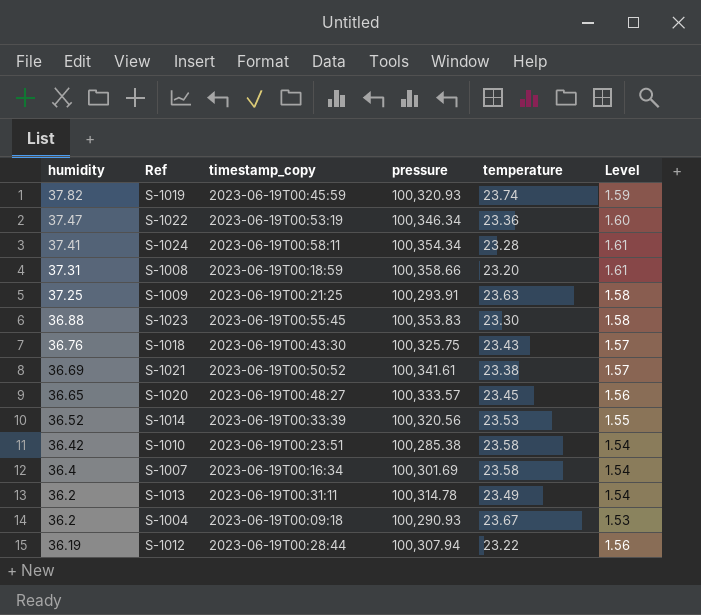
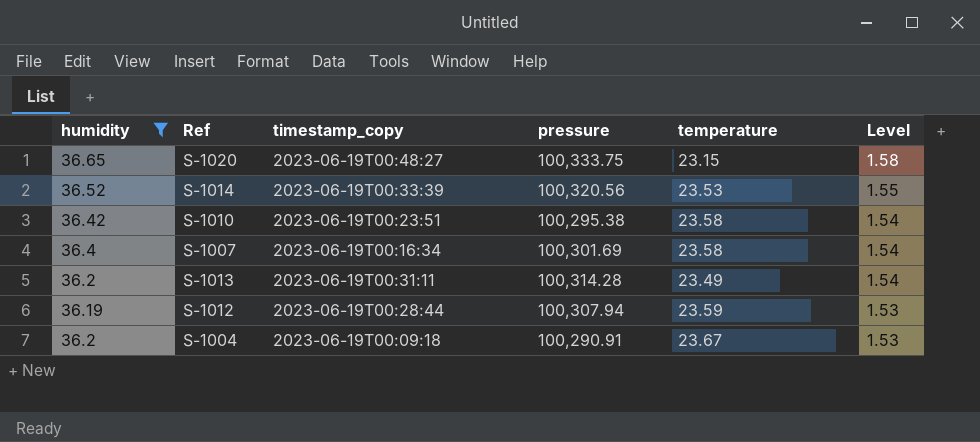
filter: none -> humidity <= 36.65
row order: humidity descending -> Level descending
S-1020 | pressure: 100,333.57 -> 100,333.75
S-1020 | temperature: 23.45 -> 23.15
S-1020 | Level: 1.56 -> 1.58
S-1010 | pressure: 100,285.38 -> 100,295.38
S-1013 | pressure: 100,314.78 -> 100,314.28
S-1012 | temperature: 23.22 -> 23.59
S-1012 | Level: 1.56 -> 1.53
S-1004 | pressure: 100,290.93 -> 100,290.91

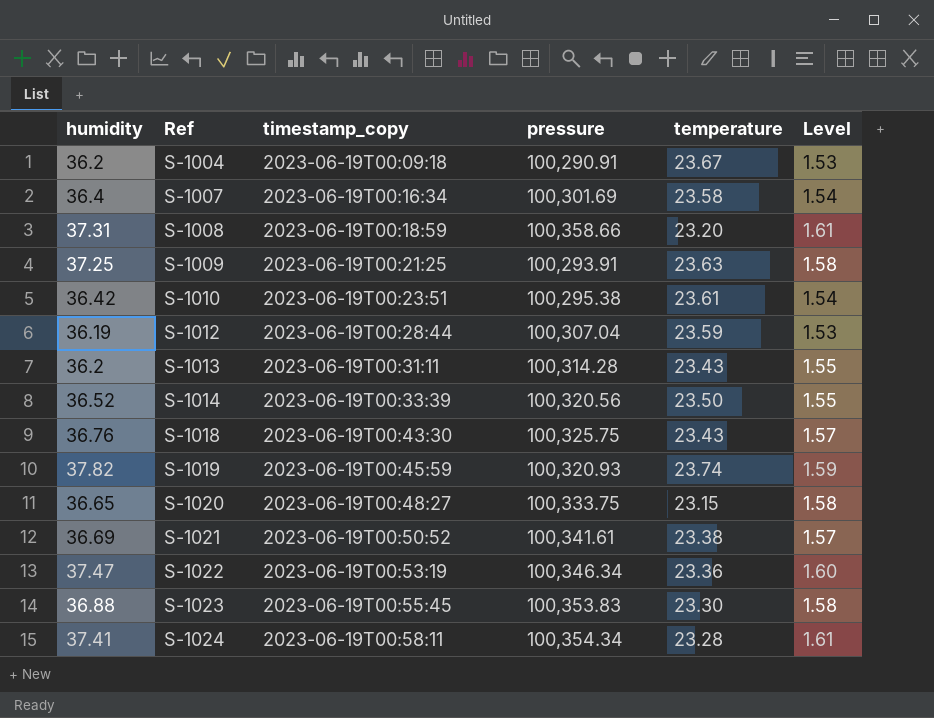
filter: humidity <= 36.65 -> none
row order: Level descending -> Ref ascending
S-1010 | temperature: 23.58 -> 23.61
S-1012 | pressure: 100,307.94 -> 100,307.04
S-1013 | temperature: 23.49 -> 23.43
S-1013 | Level: 1.54 -> 1.55
S-1014 | temperature: 23.53 -> 23.50

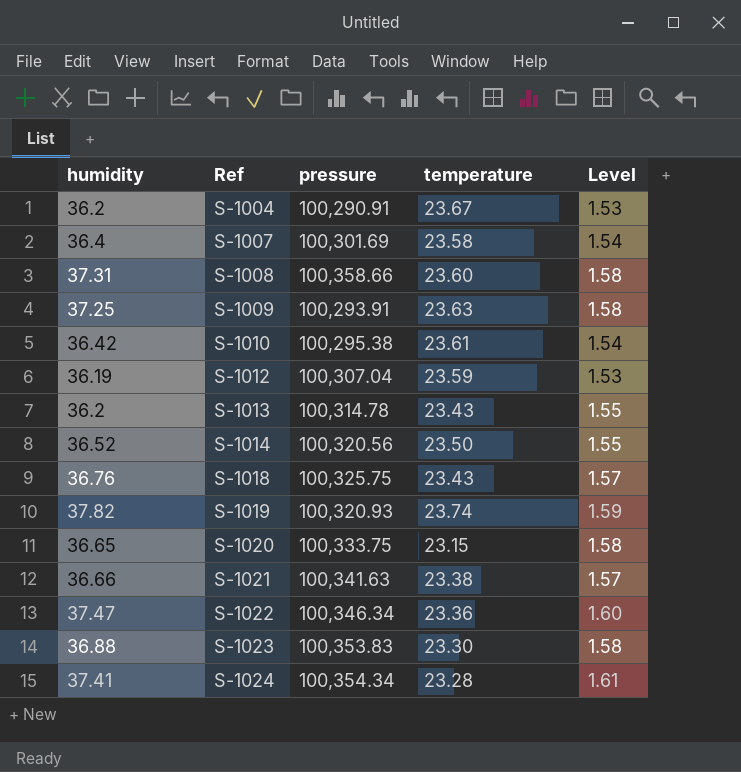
column timestamp_copy | position: 3 -> none
S-1008 | temperature: 23.20 -> 23.60
S-1008 | Level: 1.61 -> 1.58
S-1013 | pressure: 100,314.28 -> 100,314.78
S-1021 | humidity: 36.69 -> 36.66
S-1021 | pressure: 100,341.61 -> 100,341.63

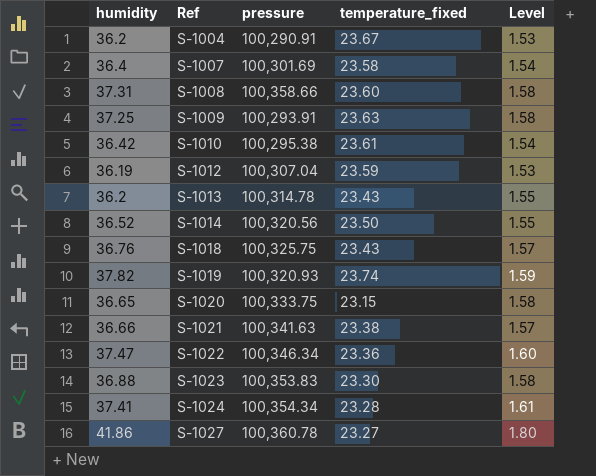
column name: temperature -> temperature_fixed
row S-1027: none -> 41.86 | 100,360.78 | 23.27 | 1.80

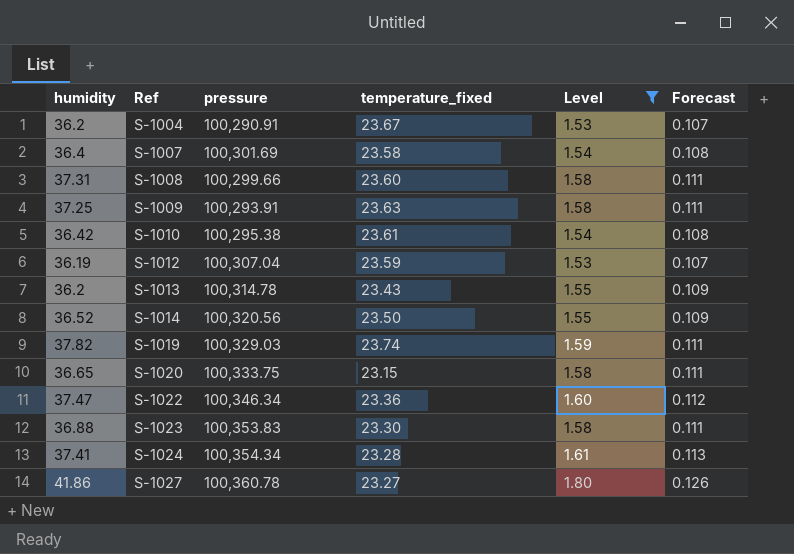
filter: none -> Level != 1.57
column Forecast | formula: none -> [Level] * 0.07
S-1008 | pressure: 100,358.66 -> 100,299.66
S-1019 | pressure: 100,320.93 -> 100,329.03

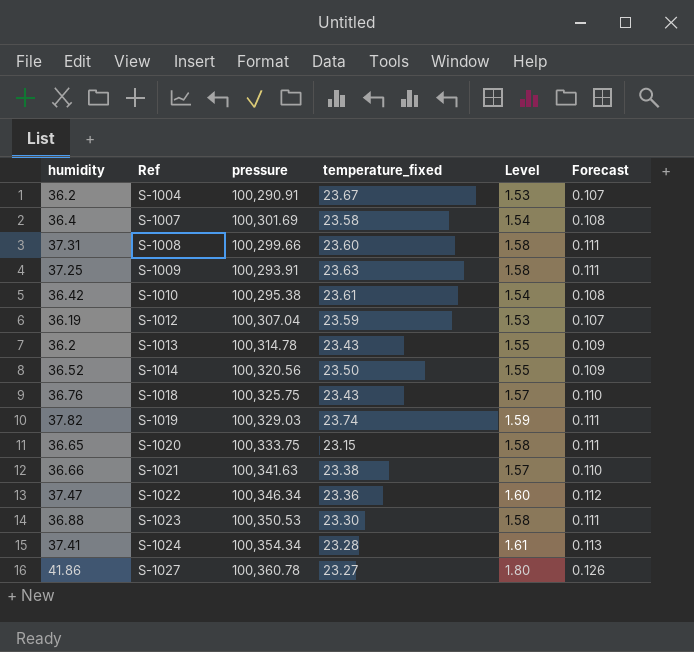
filter: Level != 1.57 -> none
S-1023 | pressure: 100,353.83 -> 100,350.53

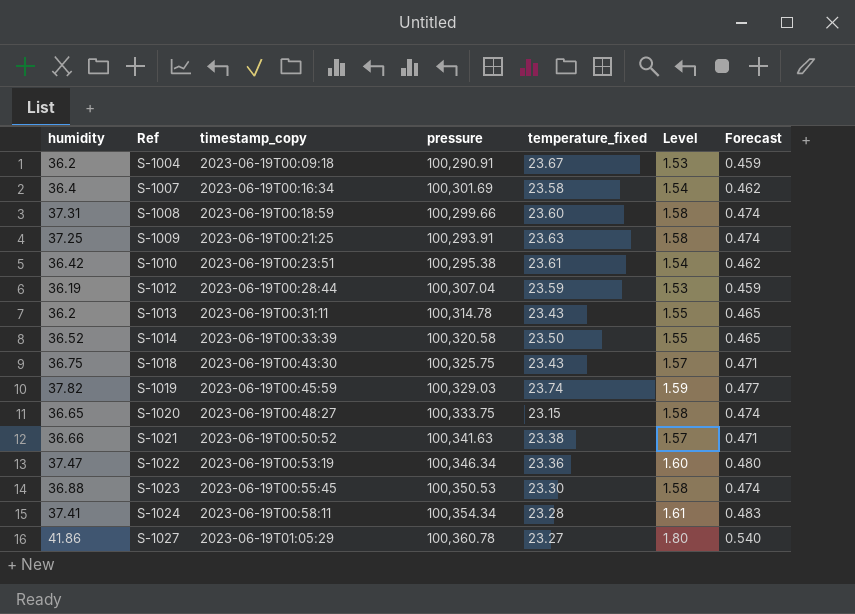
column timestamp_copy | position: none -> 3
column Forecast | formula: [Level] * 0.07 -> [Level] * 0.3
S-1014 | pressure: 100,320.56 -> 100,320.58
S-1018 | humidity: 36.76 -> 36.75

